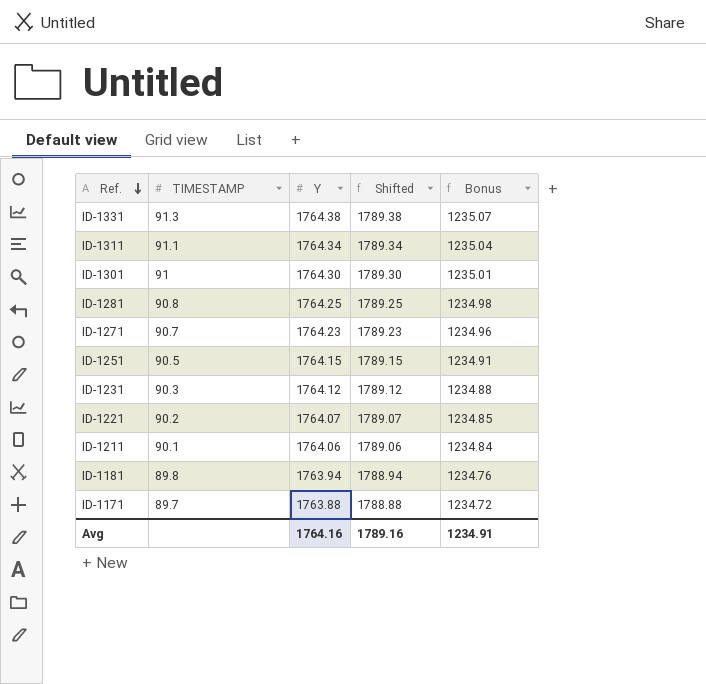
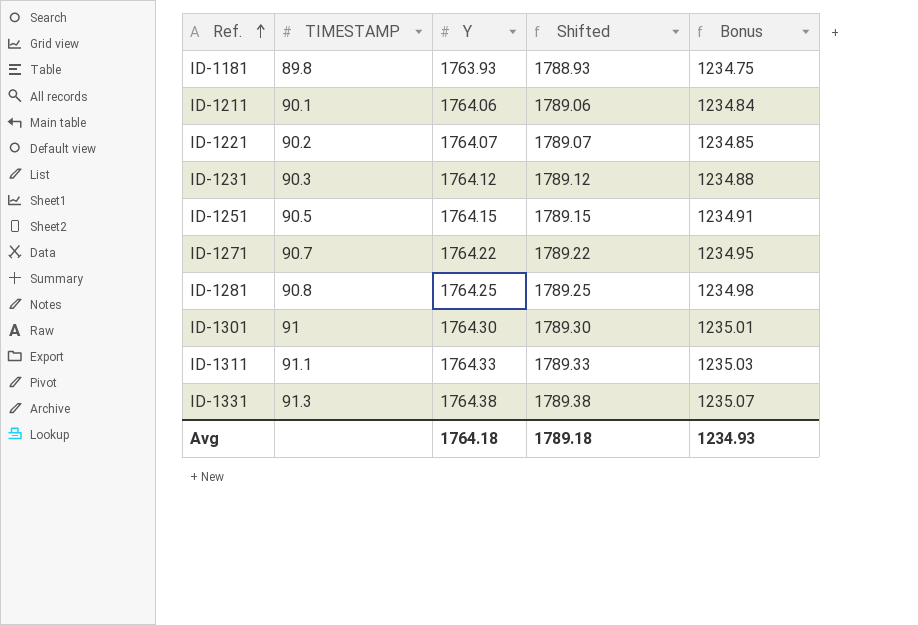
row order: Ref. descending -> Ref. ascending
row ID-1171: 89.7 | 1763.88 | 1788.88 | 1234.72 -> none
ID-1181 | Y: 1763.94 -> 1763.93
ID-1181 | Shifted: 1788.94 -> 1788.93
ID-1181 | Bonus: 1234.76 -> 1234.75
ID-1271 | Y: 1764.23 -> 1764.22
ID-1271 | Shifted: 1789.23 -> 1789.22
ID-1271 | Bonus: 1234.96 -> 1234.95
ID-1311 | Y: 1764.34 -> 1764.33
ID-1311 | Shifted: 1789.34 -> 1789.33
ID-1311 | Bonus: 1235.04 -> 1235.03
Avg | Y: 1764.16 -> 1764.18
Avg | Shifted: 1789.16 -> 1789.18
Avg | Bonus: 1234.91 -> 1234.93

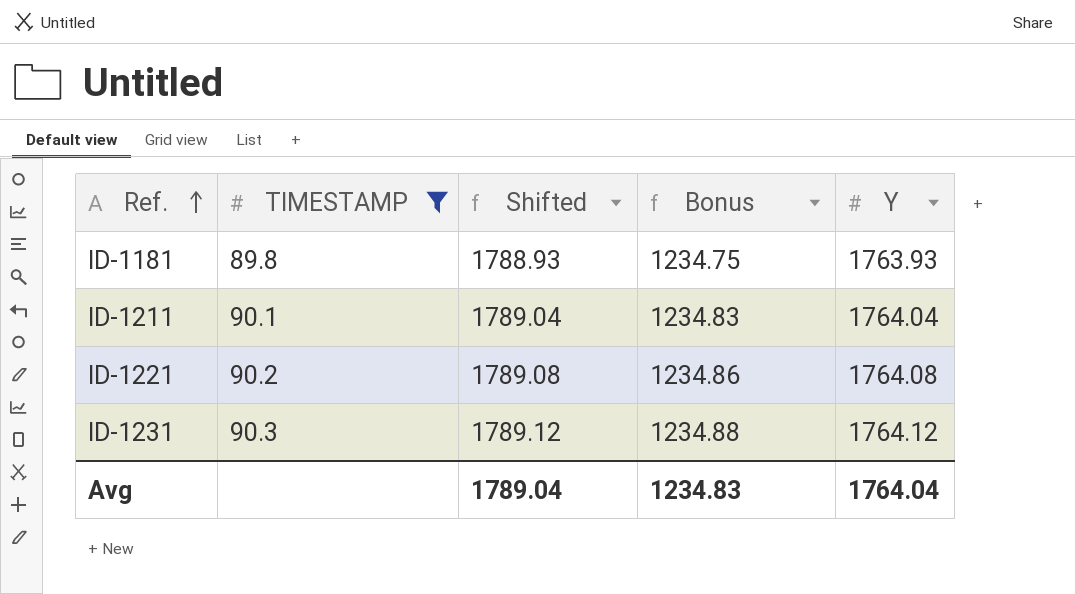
filter: none -> TIMESTAMP <= 90.3
column Y | position: 3 -> 5
ID-1211 | Shifted: 1789.06 -> 1789.04
ID-1211 | Bonus: 1234.84 -> 1234.83
ID-1211 | Y: 1764.06 -> 1764.04
ID-1221 | Shifted: 1789.07 -> 1789.08
ID-1221 | Bonus: 1234.85 -> 1234.86
ID-1221 | Y: 1764.07 -> 1764.08
Avg | Shifted: 1789.18 -> 1789.04
Avg | Bonus: 1234.93 -> 1234.83
Avg | Y: 1764.18 -> 1764.04

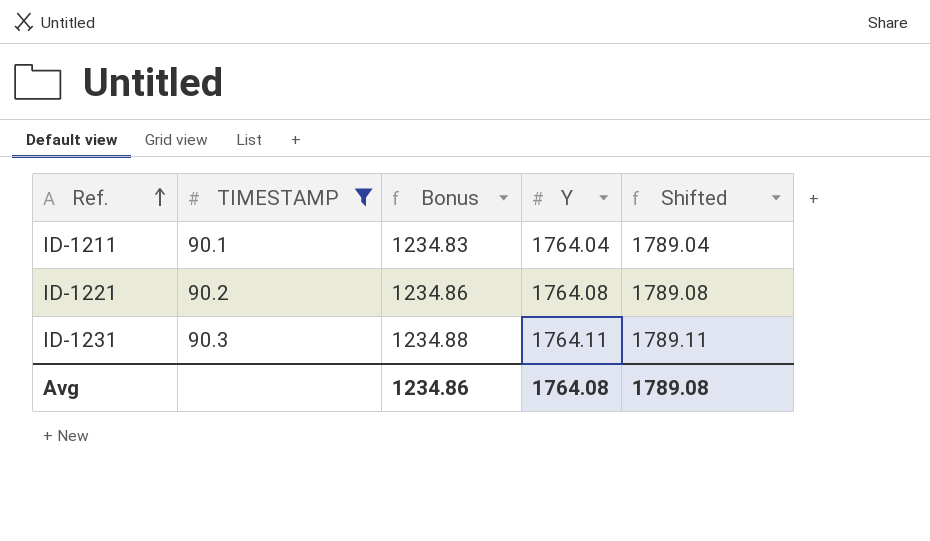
column Shifted | position: 3 -> 5
row ID-1181: 89.8 | 1788.93 | 1234.75 | 1763.93 -> none
ID-1231 | Y: 1764.12 -> 1764.11
ID-1231 | Shifted: 1789.12 -> 1789.11
Avg | Bonus: 1234.83 -> 1234.86
Avg | Y: 1764.04 -> 1764.08
Avg | Shifted: 1789.04 -> 1789.08

